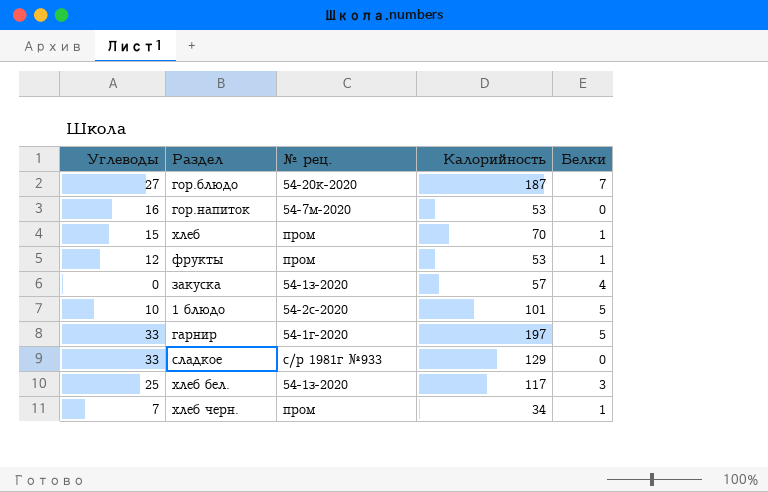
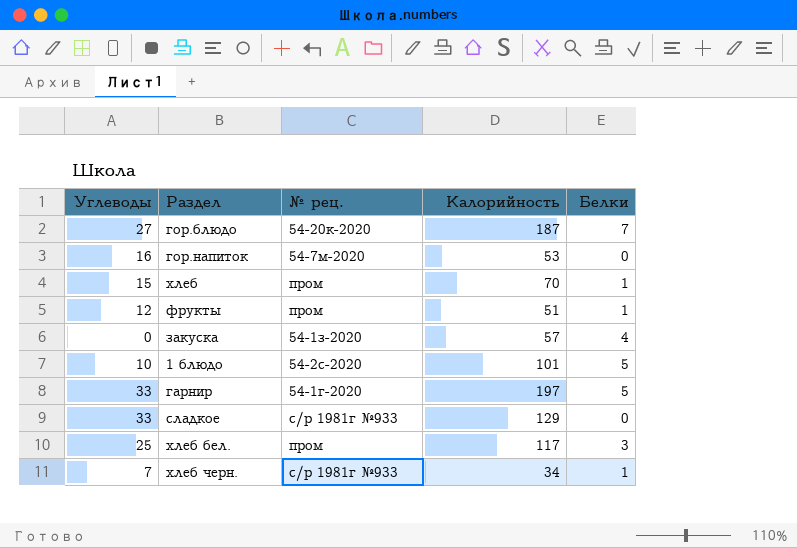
фрукты | Калорийность: 53 -> 51
хлеб бел. | № рец.: 54-1з-2020 -> пром
хлеб черн. | № рец.: пром -> с/р 1981г №933

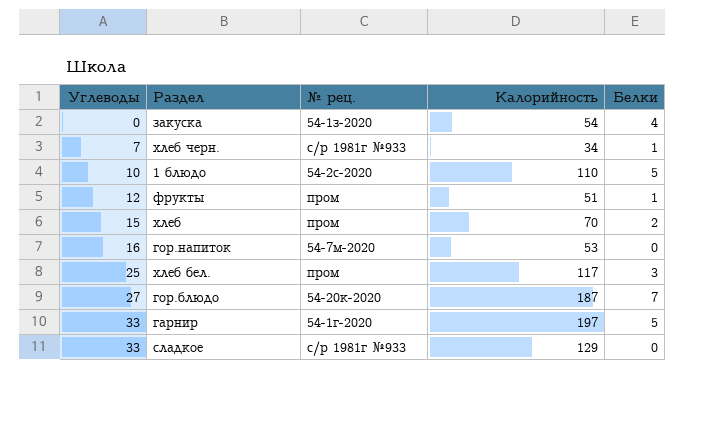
row order: none -> Углеводы ascending
закуска | Калорийность: 57 -> 54
1 блюдо | Калорийность: 101 -> 110
хлеб | Белки: 1 -> 2

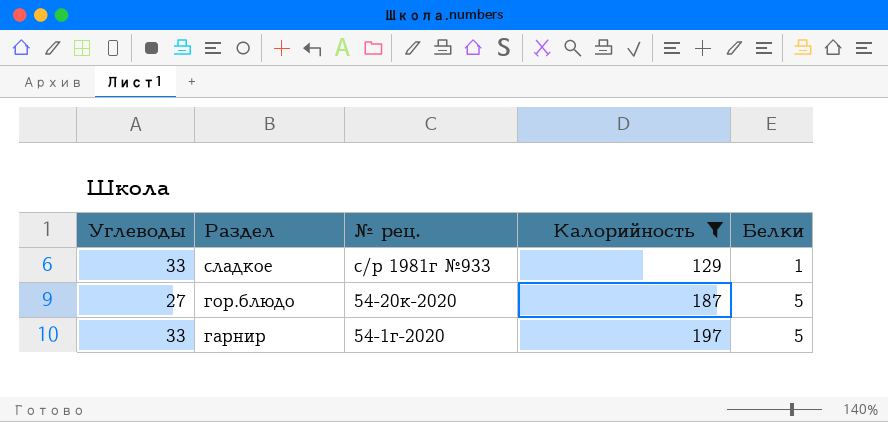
filter: none -> Калорийность >= 129
row order: Углеводы ascending -> Раздел descending
сладкое | Белки: 0 -> 1
гор.блюдо | Белки: 7 -> 5

